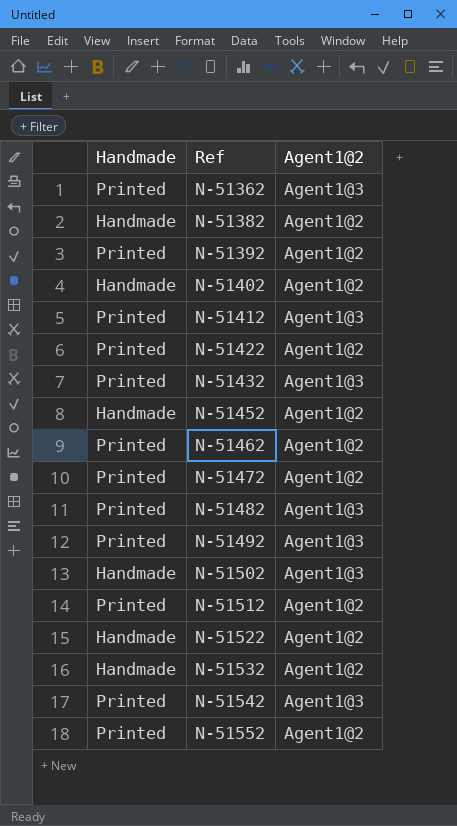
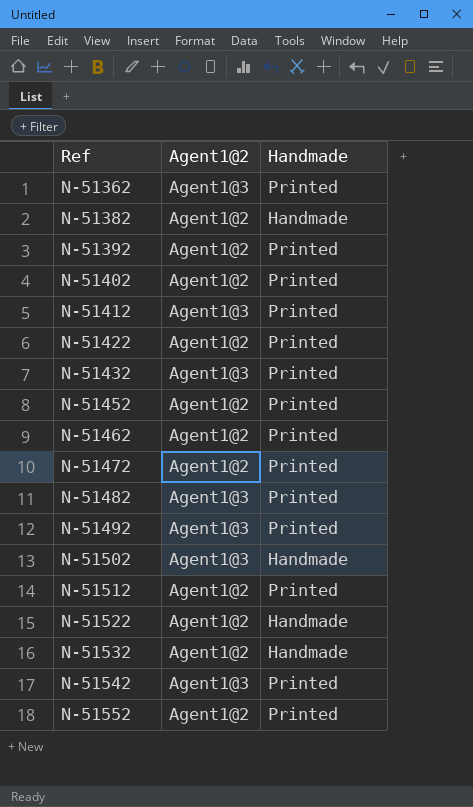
column Handmade | position: 1 -> 3
N-51402 | Handmade: Handmade -> Printed
N-51452 | Handmade: Handmade -> Printed

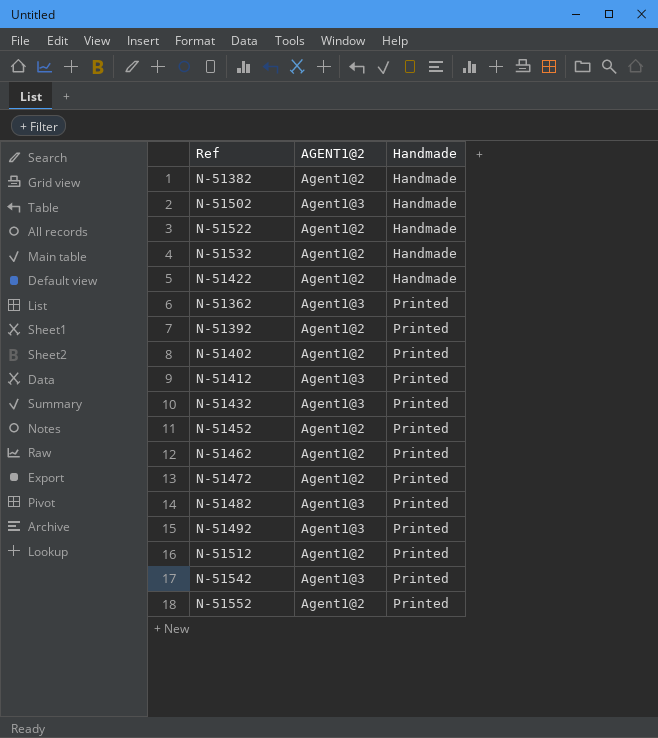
row order: Ref ascending -> Handmade ascending
column name: Agent1@2 -> AGENT1@2
N-51422 | Handmade: Printed -> Handmade

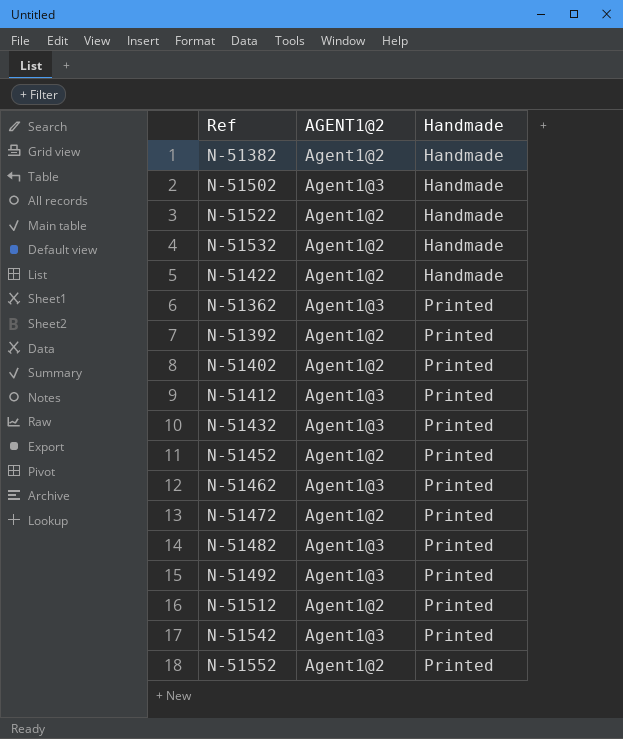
N-51462 | AGENT1@2: Agent1@2 -> Agent1@3

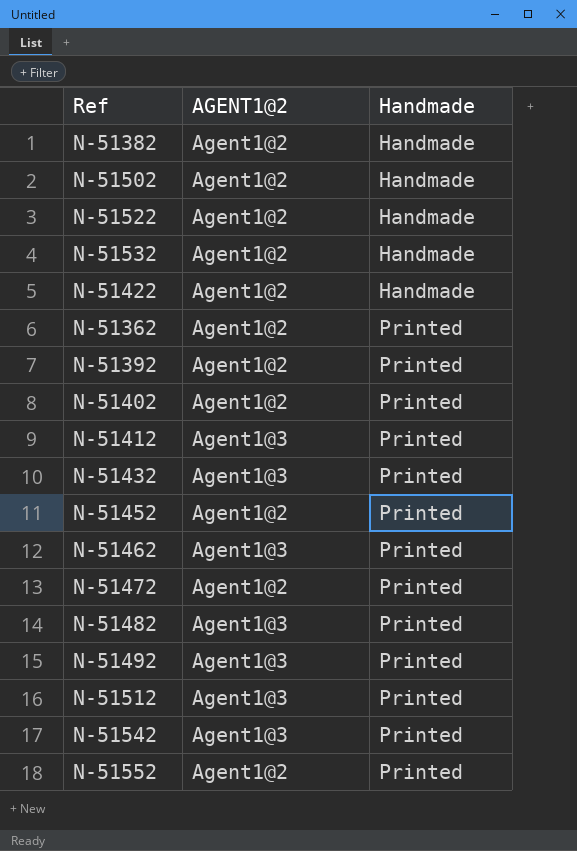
N-51502 | AGENT1@2: Agent1@3 -> Agent1@2
N-51362 | AGENT1@2: Agent1@3 -> Agent1@2
N-51512 | AGENT1@2: Agent1@2 -> Agent1@3

